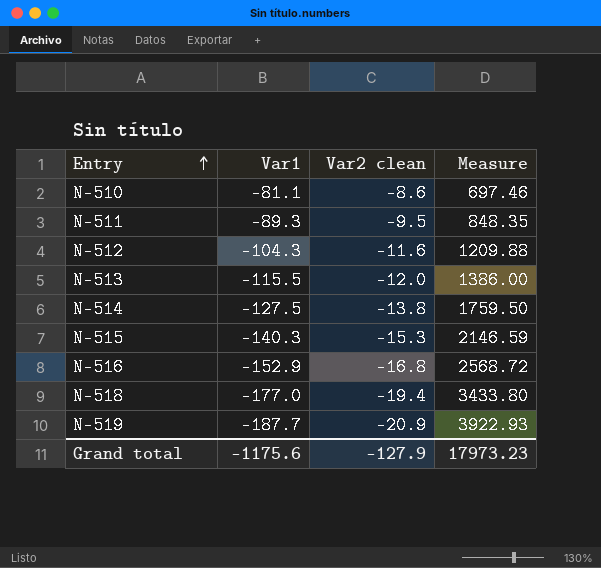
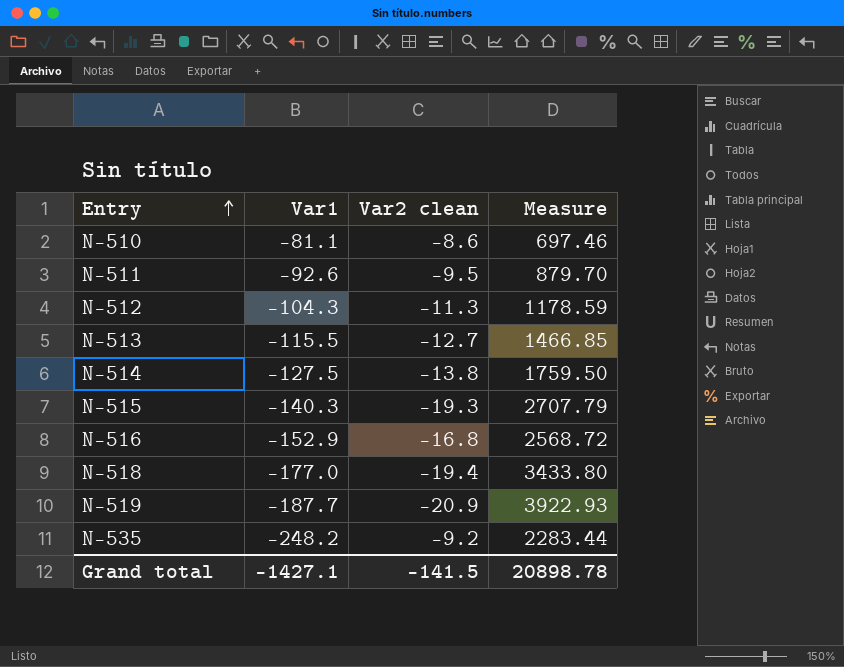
N-511 | Var1: -89.3 -> -92.6
N-511 | Measure: 848.35 -> 879.70
N-512 | Var2 clean: -11.6 -> -11.3
N-512 | Measure: 1209.88 -> 1178.59
N-513 | Var2 clean: -12.0 -> -12.7
N-513 | Measure: 1386.00 -> 1466.85
N-515 | Var2 clean: -15.3 -> -19.3
N-515 | Measure: 2146.59 -> 2707.79
row N-535: none -> -248.2 | -9.2 | 2283.44
Grand total | Var1: -1175.6 -> -1427.1
Grand total | Var2 clean: -127.9 -> -141.5
Grand total | Measure: 17973.23 -> 20898.78

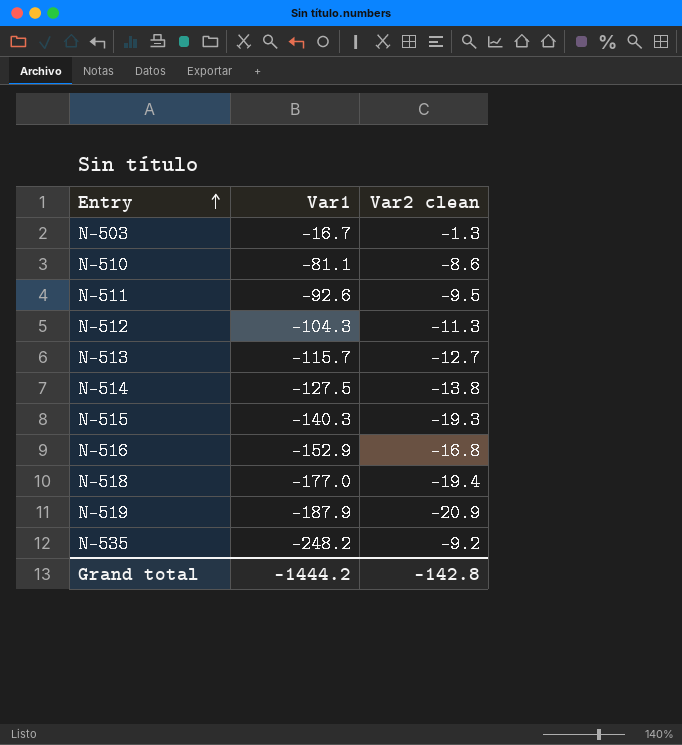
column Measure | formula: [Var1] * [Var2 clean] -> none
row N-503: none -> -16.7 | -1.3
N-513 | Var1: -115.5 -> -115.7
N-519 | Var1: -187.7 -> -187.9
Grand total | Var1: -1427.1 -> -1444.2
Grand total | Var2 clean: -141.5 -> -142.8

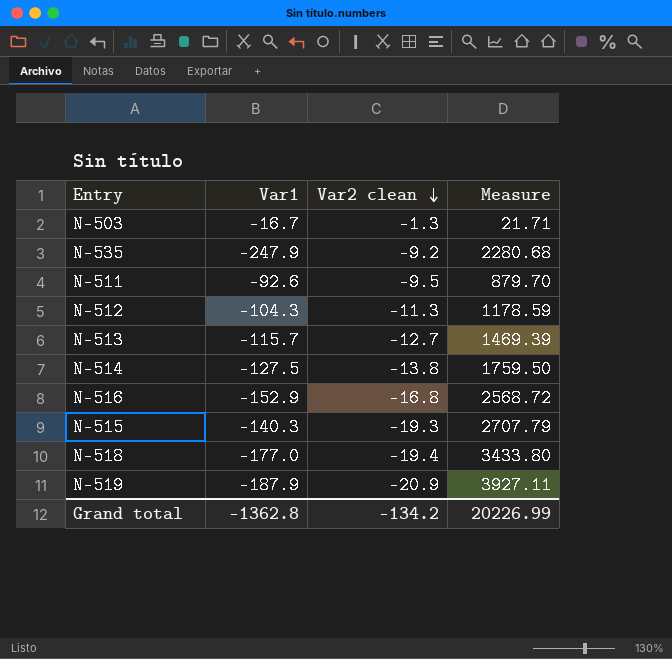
row order: Entry ascending -> Var2 clean descending
column Measure | formula: none -> [Var1] * [Var2 clean]
row N-510: -81.1 | -8.6 -> none
N-535 | Var1: -248.2 -> -247.9
Grand total | Var1: -1444.2 -> -1362.8
Grand total | Var2 clean: -142.8 -> -134.2

